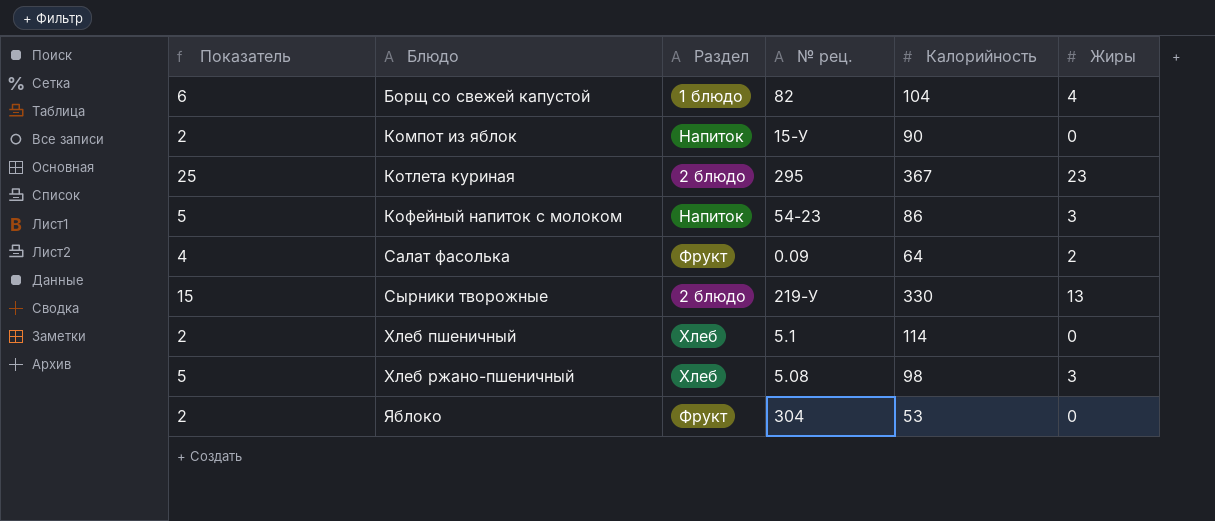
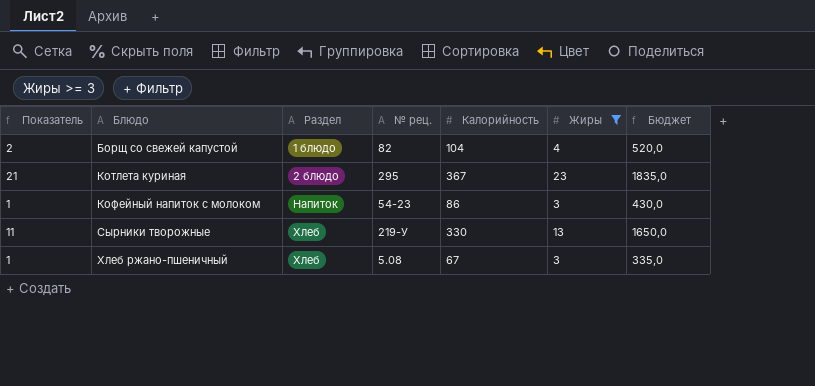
filter: none -> Жиры >= 3
column Показатель | formula: [Жиры] + 2 -> [Жиры] - 2
column Бюджет | formula: none -> [Калорийность] * 5
Сырники творожные | Раздел: 2 блюдо -> Хлеб
Хлеб ржано-пшеничный | Калорийность: 98 -> 67

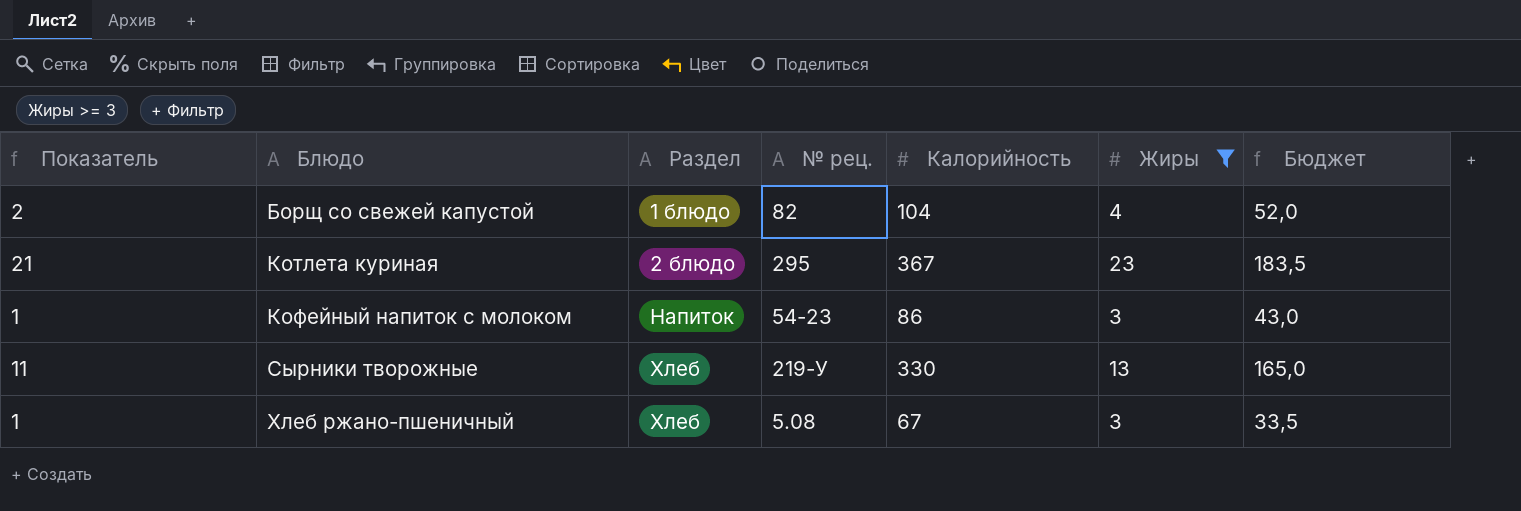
column Бюджет | formula: [Калорийность] * 5 -> [Калорийность] * 0,5

